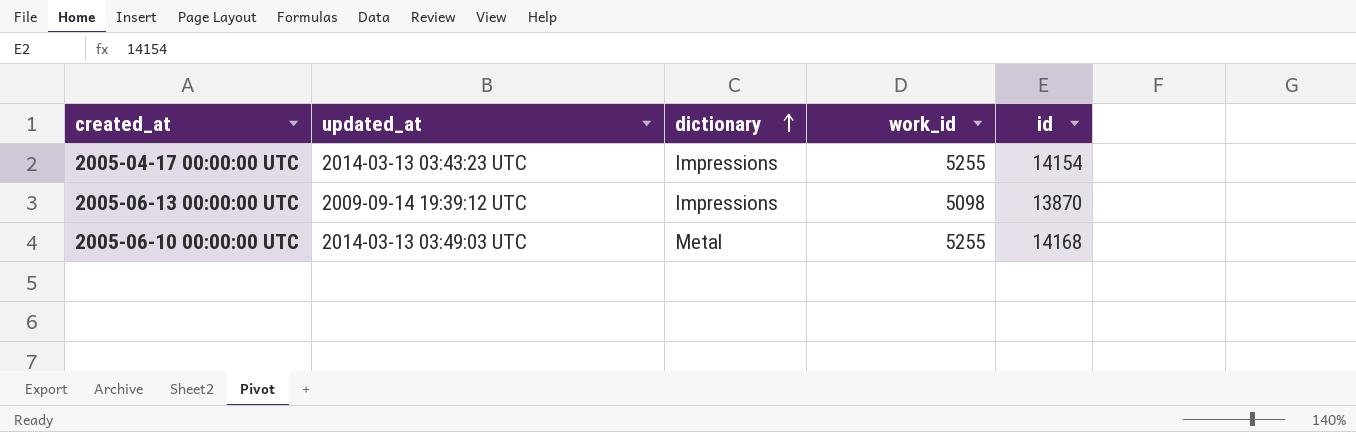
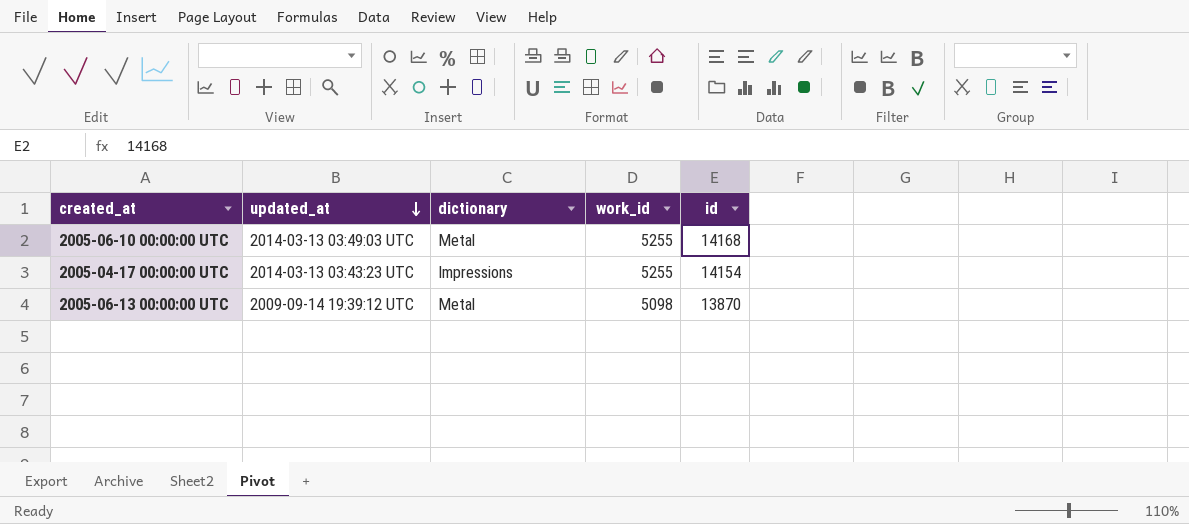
row order: dictionary ascending -> updated_at descending
2005-06-13 00:00:00 UTC | dictionary: Impressions -> Metal

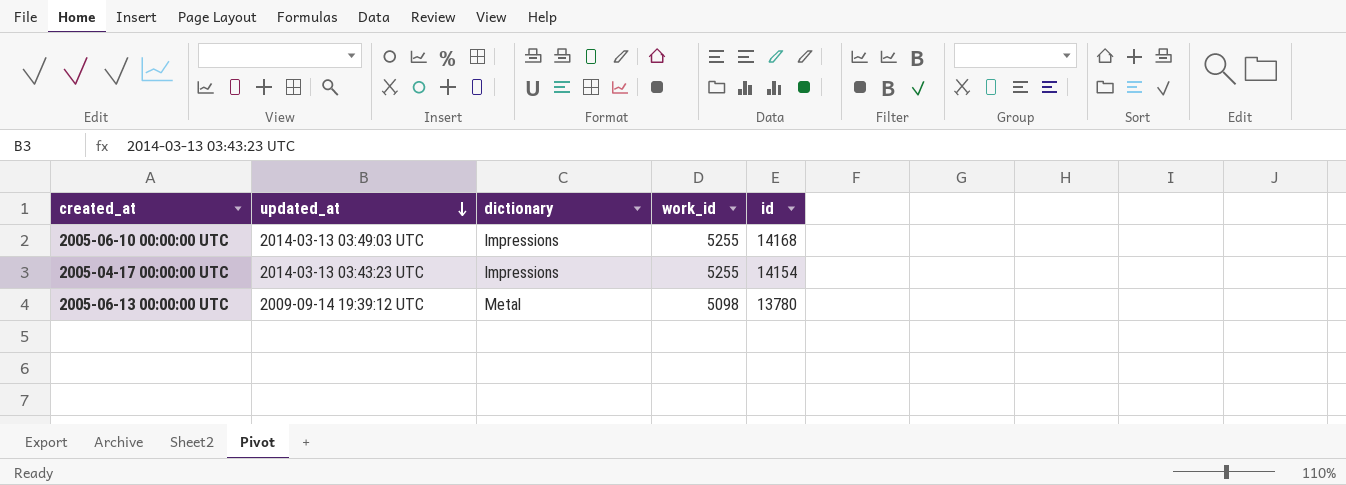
2005-06-10 00:00:00 UTC | dictionary: Metal -> Impressions
2005-06-13 00:00:00 UTC | id: 13870 -> 13780

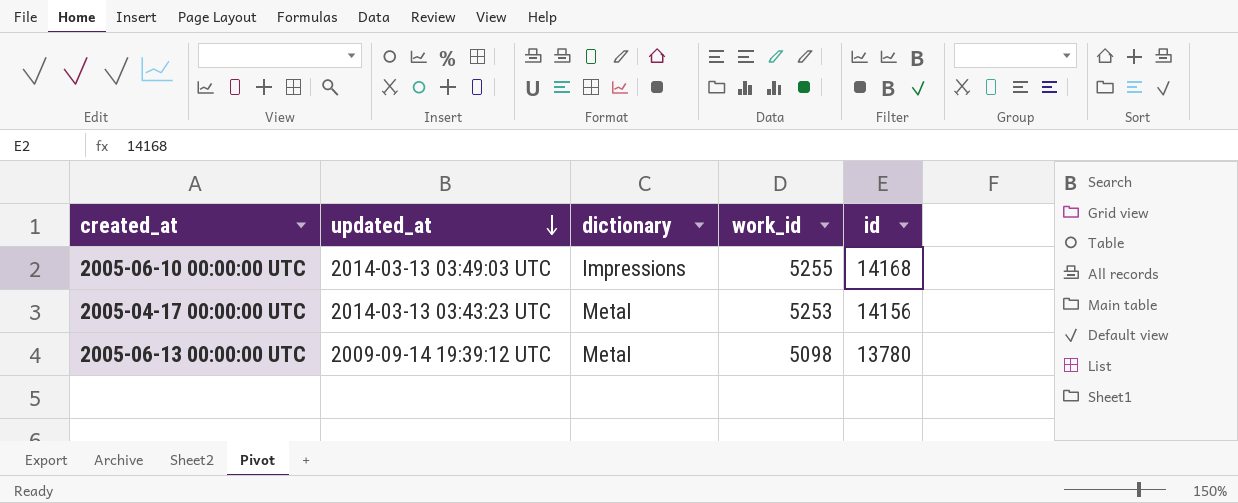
2005-04-17 00:00:00 UTC | dictionary: Impressions -> Metal
2005-04-17 00:00:00 UTC | work_id: 5255 -> 5253
2005-04-17 00:00:00 UTC | id: 14154 -> 14156

